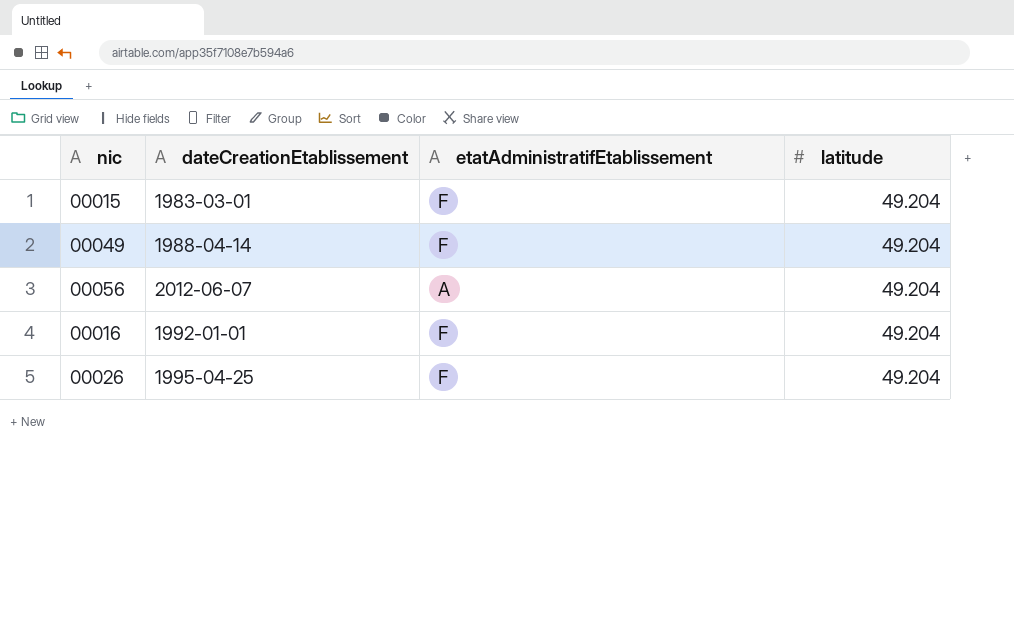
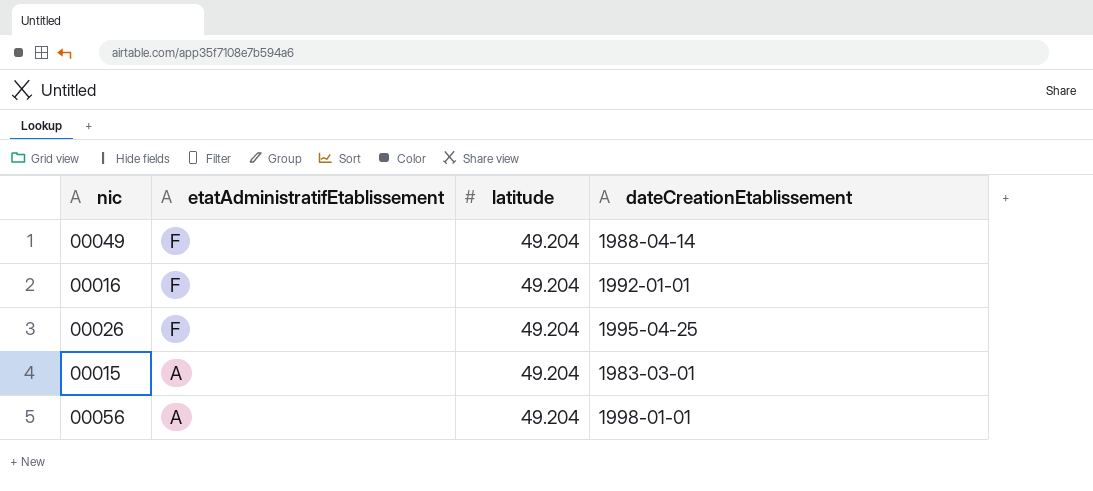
row order: none -> etatAdministratifEtablissement descending
column dateCreationEtablissement | position: 2 -> 4
00015 | etatAdministratifEtablissement: F -> A
00056 | dateCreationEtablissement: 2012-06-07 -> 1998-01-01

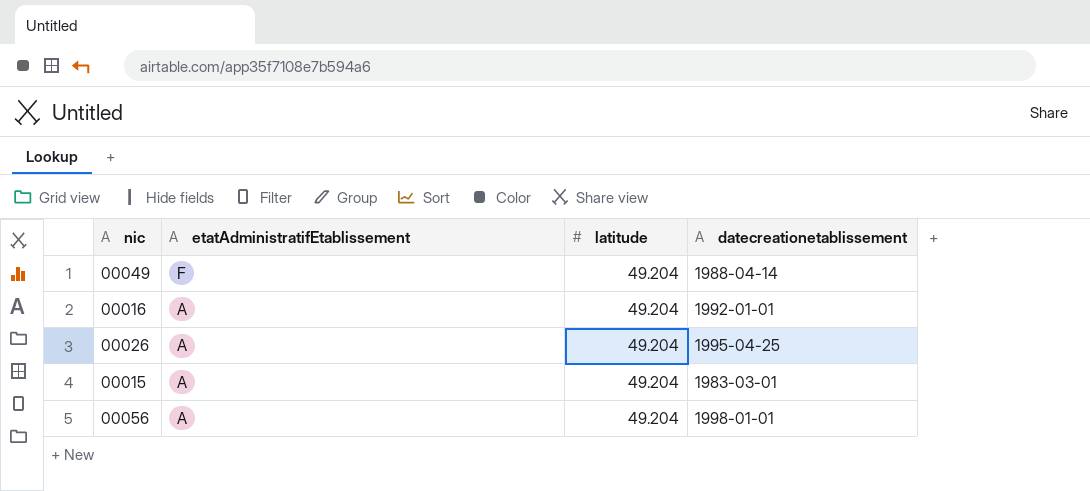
column name: dateCreationEtablissement -> datecreationetablissement
00016 | etatAdministratifEtablissement: F -> A
00026 | etatAdministratifEtablissement: F -> A

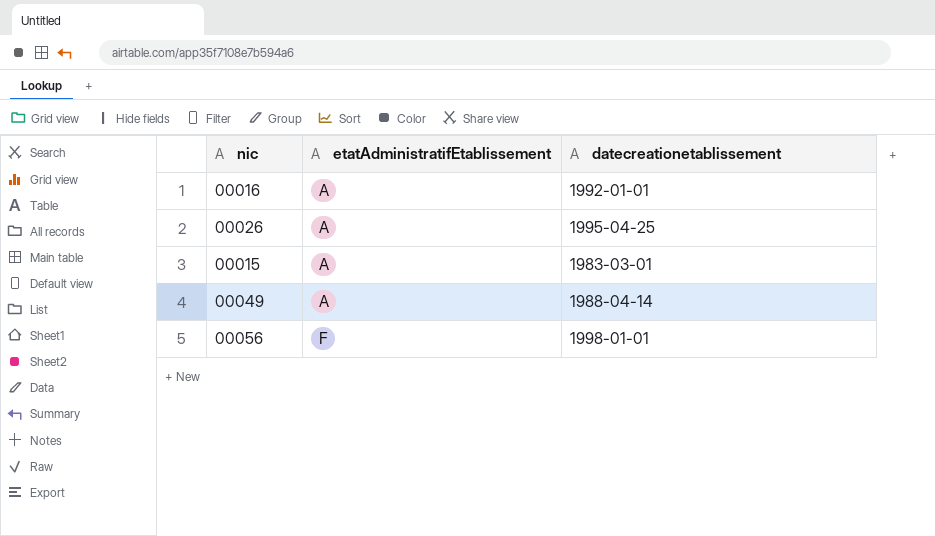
row order: etatAdministratifEtablissement descending -> etatAdministratifEtablissement ascending
column latitude | position: 3 -> none
00049 | etatAdministratifEtablissement: F -> A
00056 | etatAdministratifEtablissement: A -> F

